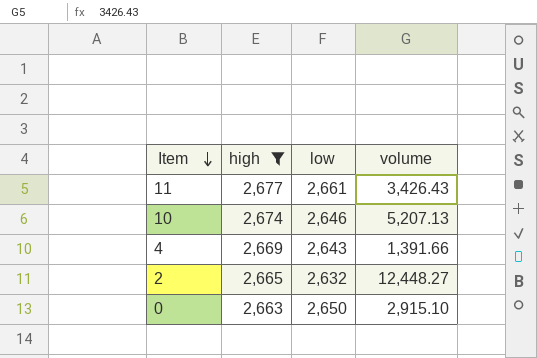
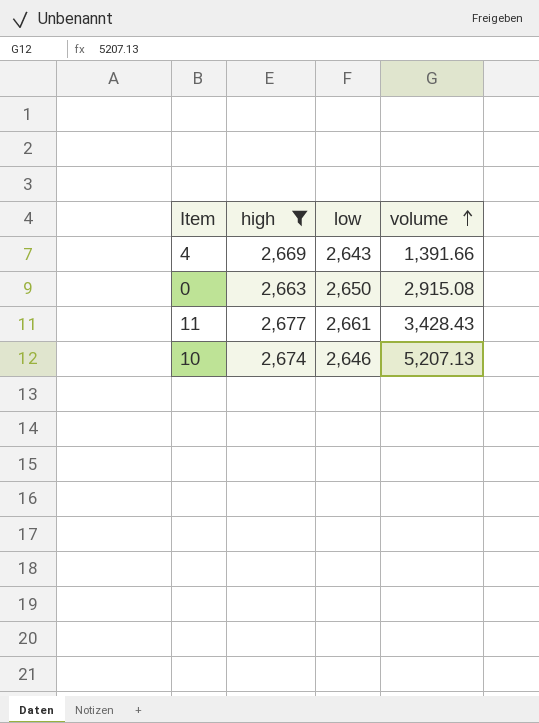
row order: Item descending -> volume ascending
row 2: 2,665 | 2,632 | 12,448.27 -> none
0 | volume: 2,915.10 -> 2,915.08
11 | volume: 3,426.43 -> 3,428.43

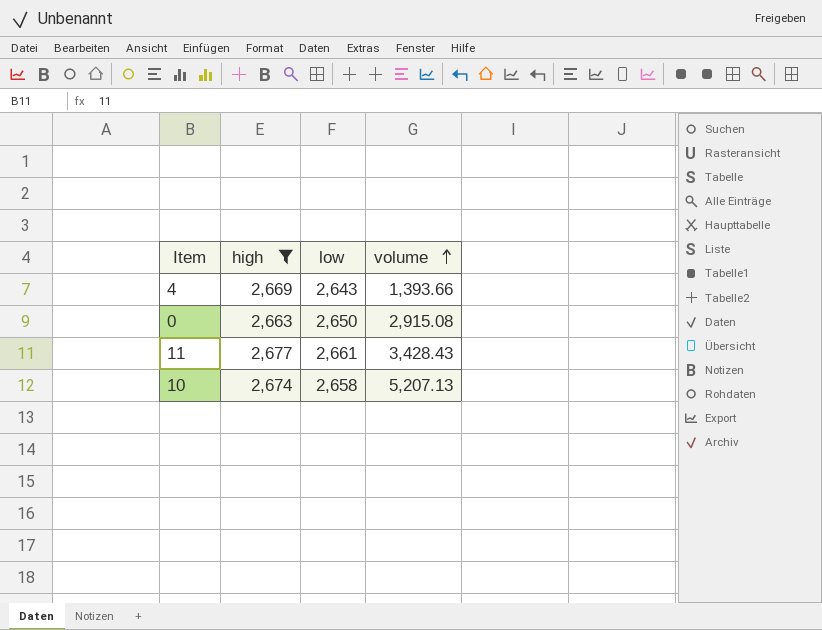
4 | volume: 1,391.66 -> 1,393.66
10 | low: 2,646 -> 2,658

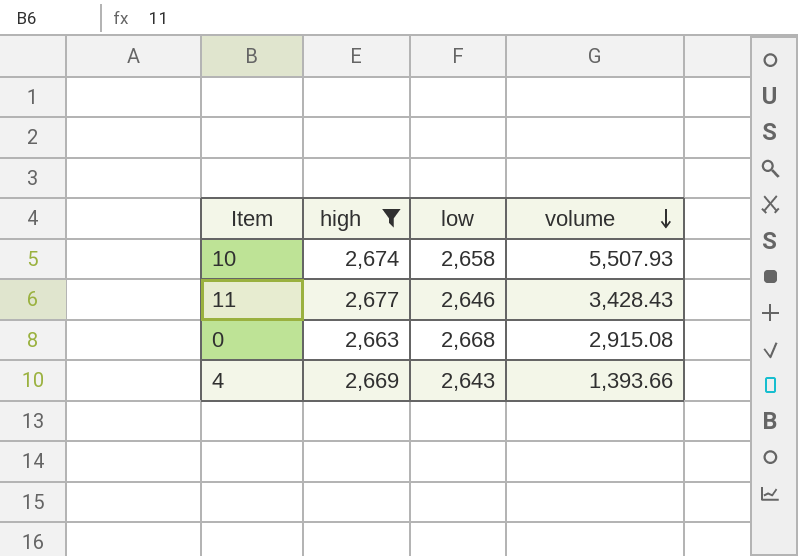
row order: volume ascending -> volume descending
10 | volume: 5,207.13 -> 5,507.93
11 | low: 2,661 -> 2,646
0 | low: 2,650 -> 2,668

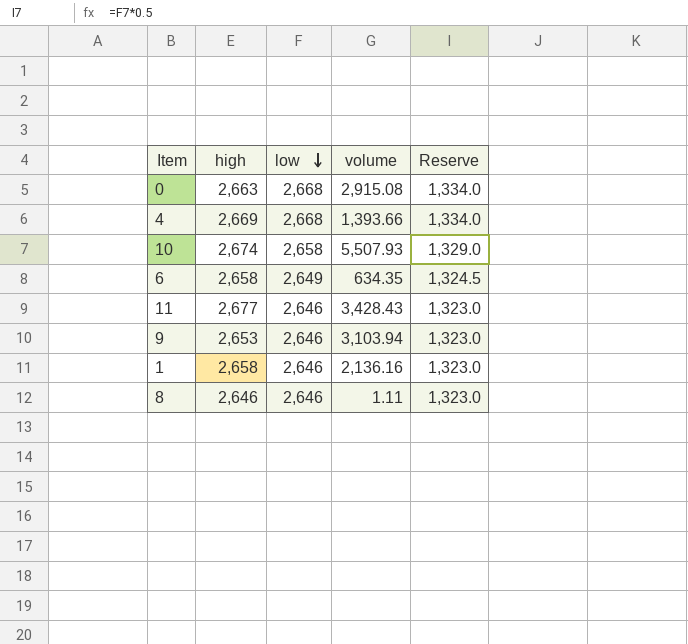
filter: high >= 2,663 -> none
row order: volume descending -> low descending
column Reserve | formula: none -> [low] * 0.5
4 | low: 2,643 -> 2,668

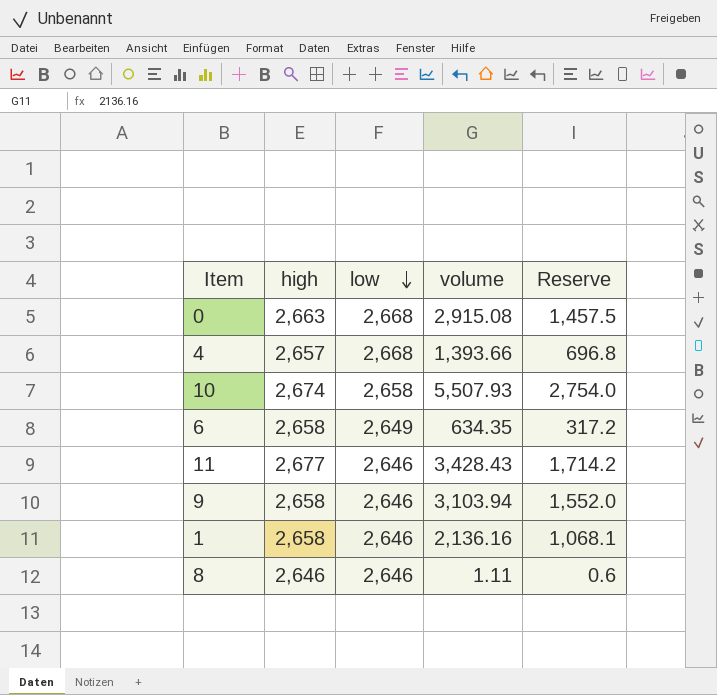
column Reserve | formula: [low] * 0.5 -> [volume] * 0.5
4 | high: 2,669 -> 2,657
9 | high: 2,653 -> 2,658

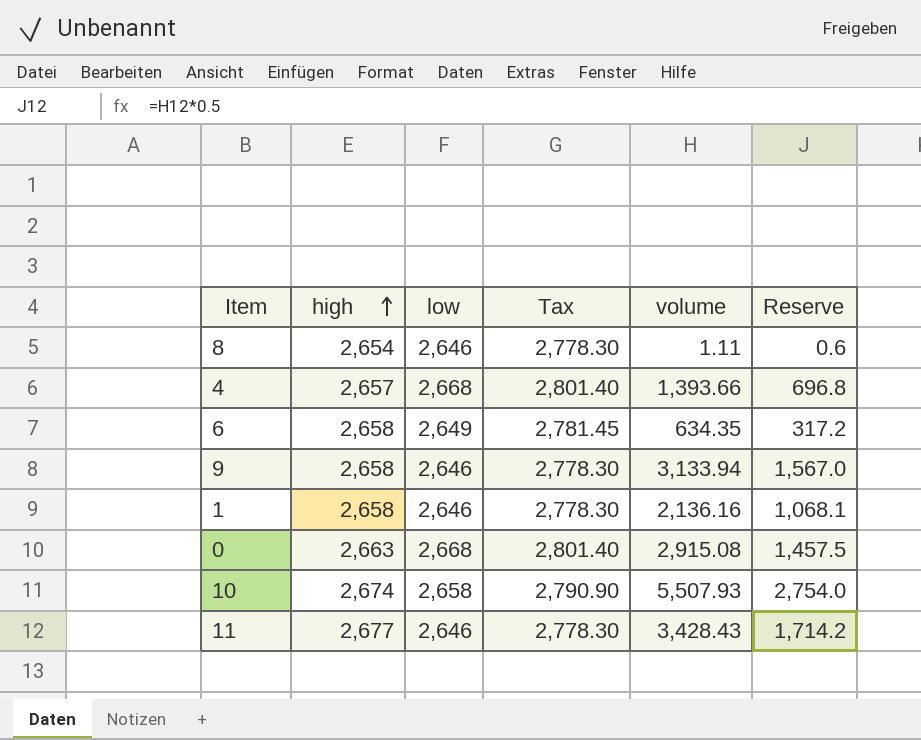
row order: low descending -> high ascending
column Tax | formula: none -> [low] * 1.05
8 | high: 2,646 -> 2,654
9 | volume: 3,103.94 -> 3,133.94
9 | Reserve: 1,552.0 -> 1,567.0

